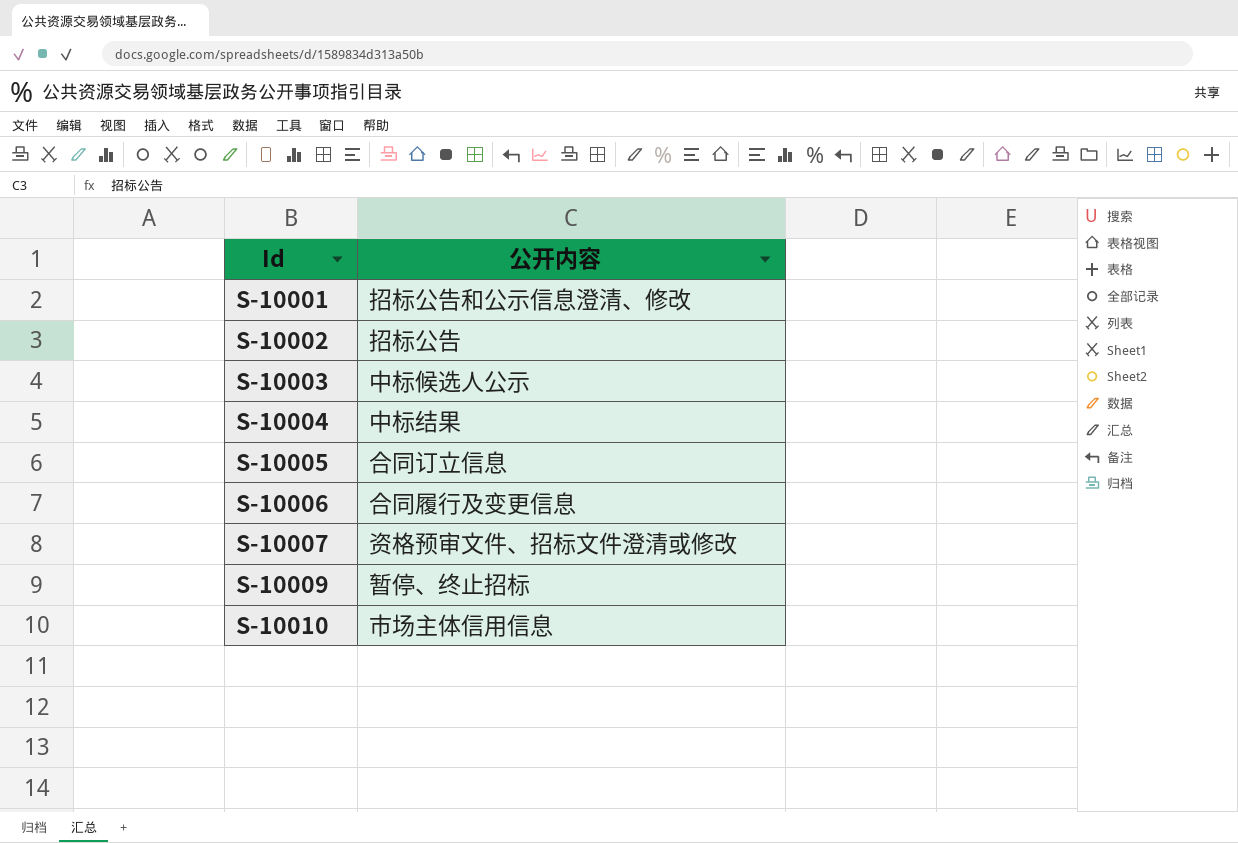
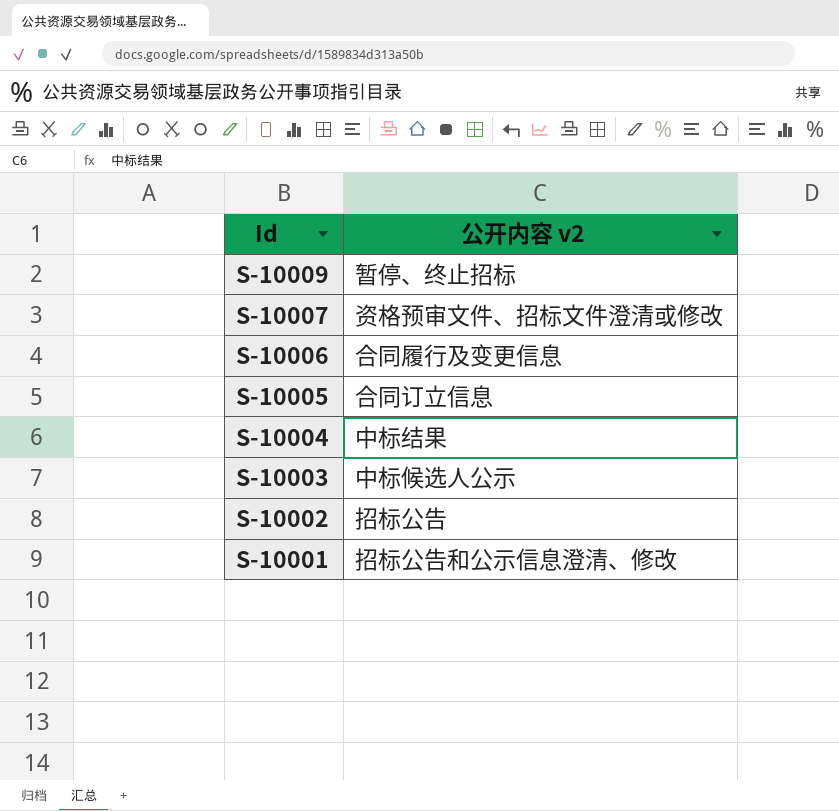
row order: Id ascending -> Id descending
column name: 公开内容 -> 公开内容 v2
row S-10010: 市场主体信用信息 -> none

